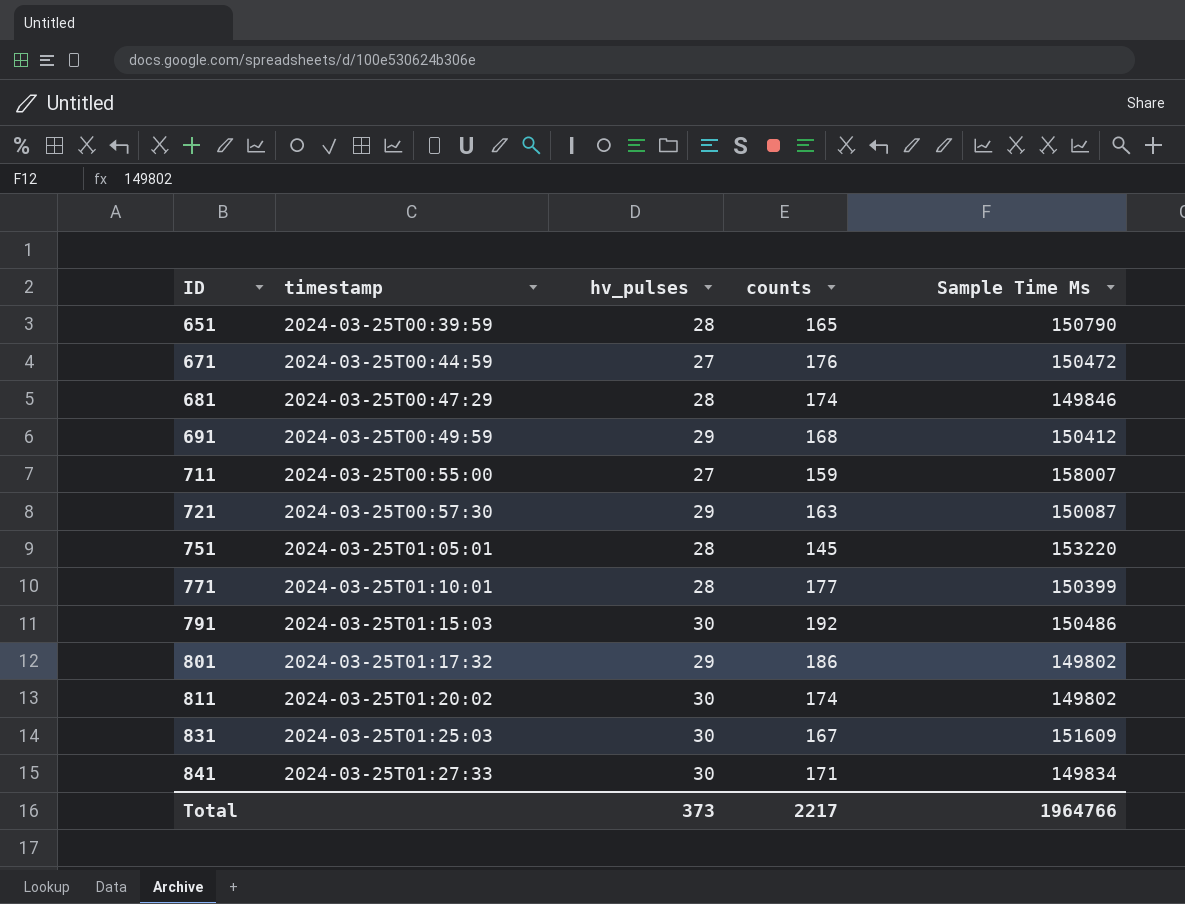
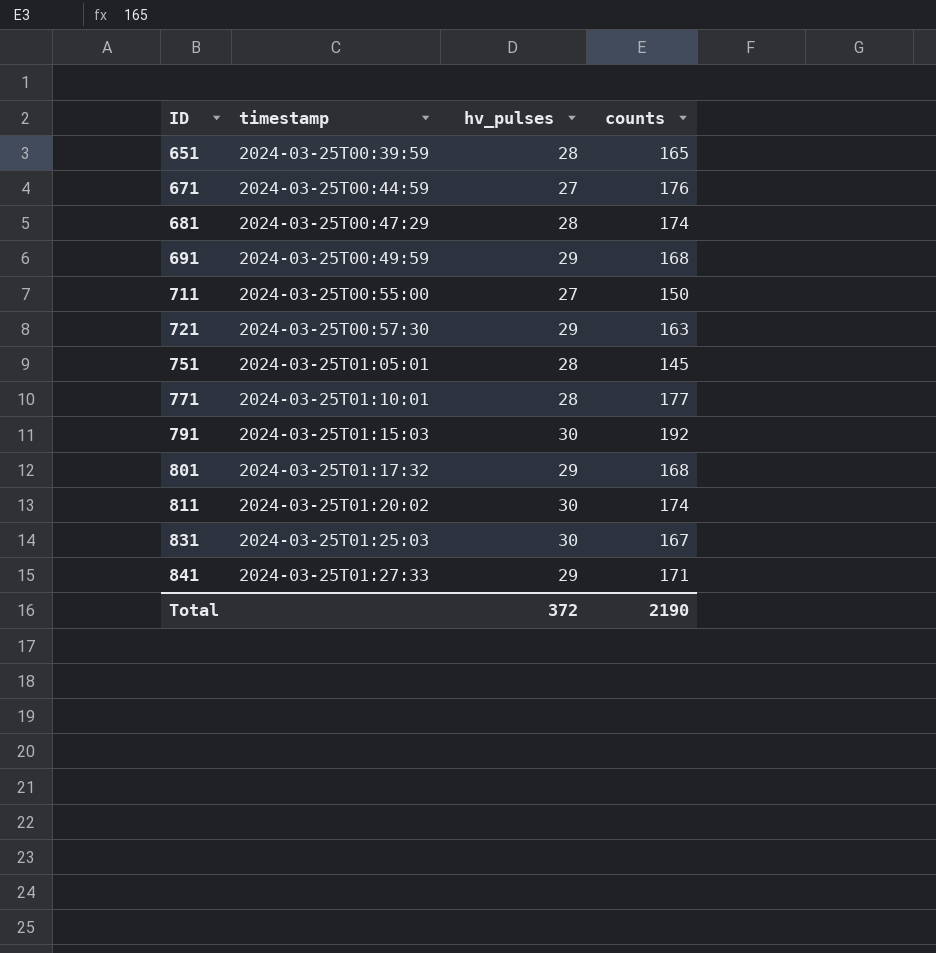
column Sample Time Ms | position: 5 -> none
711 | counts: 159 -> 150
801 | counts: 186 -> 168
841 | hv_pulses: 30 -> 29
Total | hv_pulses: 373 -> 372
Total | counts: 2217 -> 2190

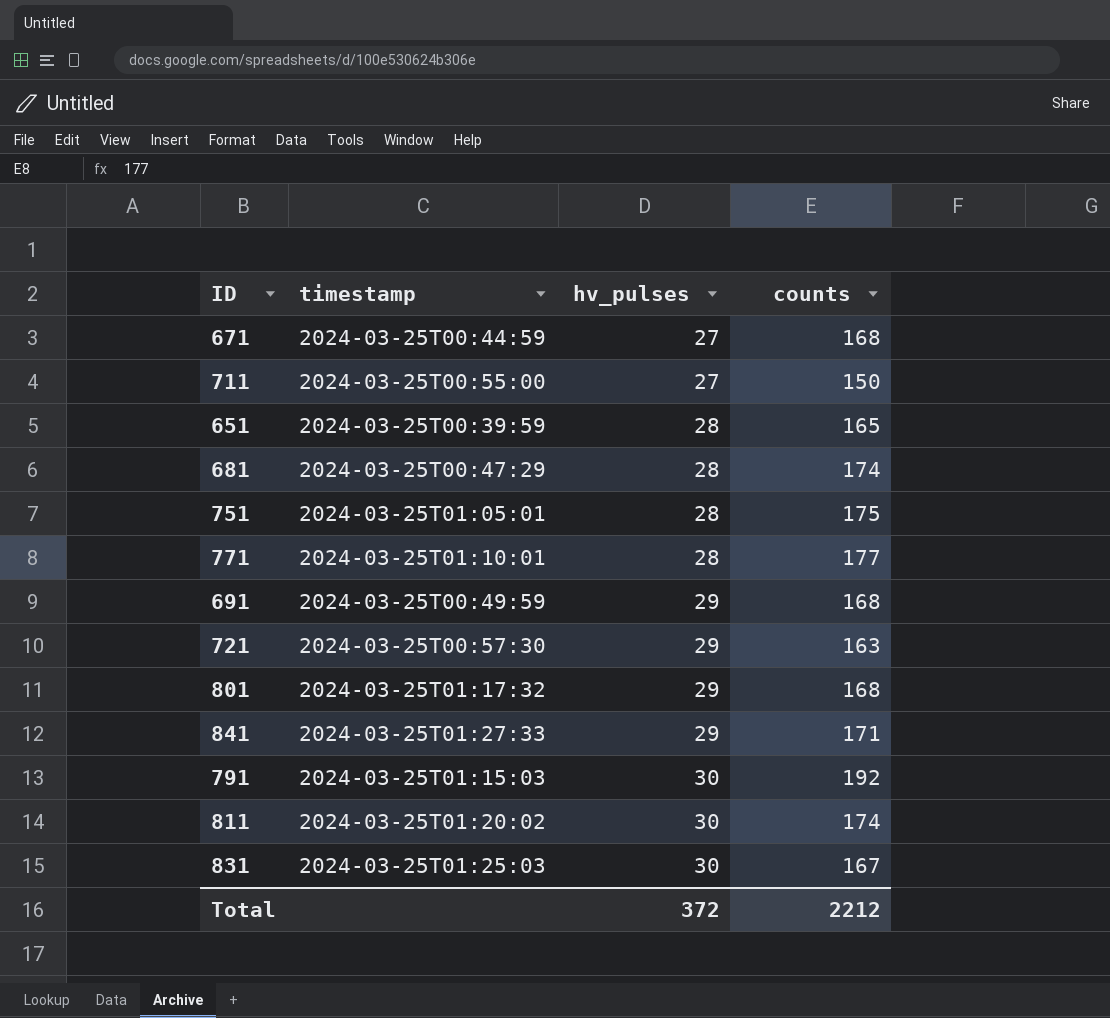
row order: ID ascending -> hv_pulses ascending
671 | counts: 176 -> 168
751 | counts: 145 -> 175
Total | counts: 2190 -> 2212

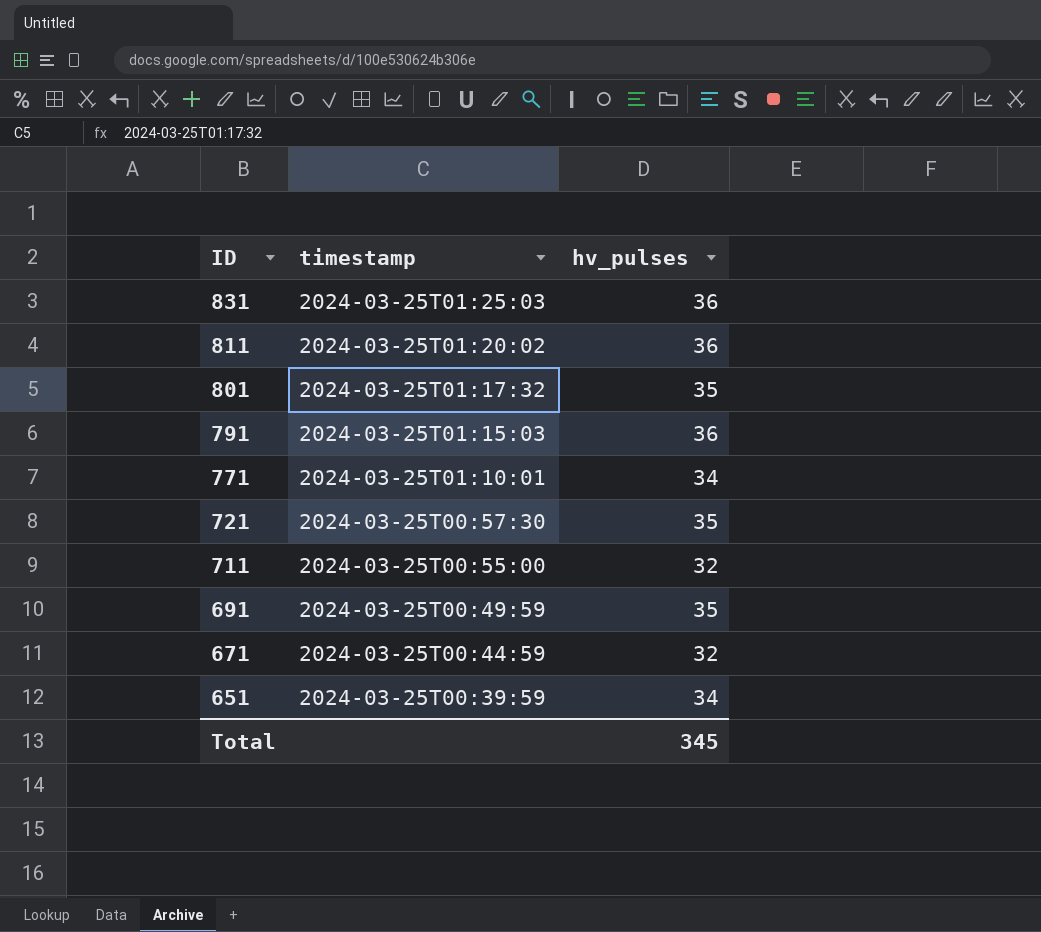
row order: hv_pulses ascending -> ID descending
column counts | position: 4 -> none
row 681: 2024-03-25T00:47:29 | 28 | 174 -> none
row 751: 2024-03-25T01:05:01 | 28 | 175 -> none
row 841: 2024-03-25T01:27:33 | 29 | 171 -> none
831 | hv_pulses: 30 -> 36
811 | hv_pulses: 30 -> 36
801 | hv_pulses: 29 -> 35
791 | hv_pulses: 30 -> 36
771 | hv_pulses: 28 -> 34
721 | hv_pulses: 29 -> 35
711 | hv_pulses: 27 -> 32
691 | hv_pulses: 29 -> 35
671 | hv_pulses: 27 -> 32
651 | hv_pulses: 28 -> 34
Total | hv_pulses: 372 -> 345

